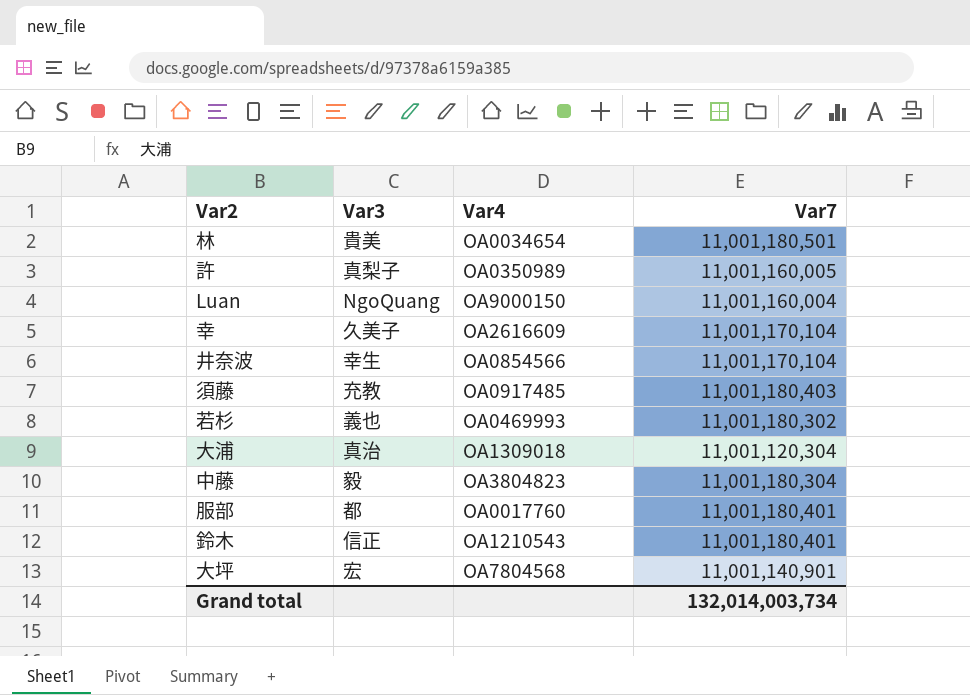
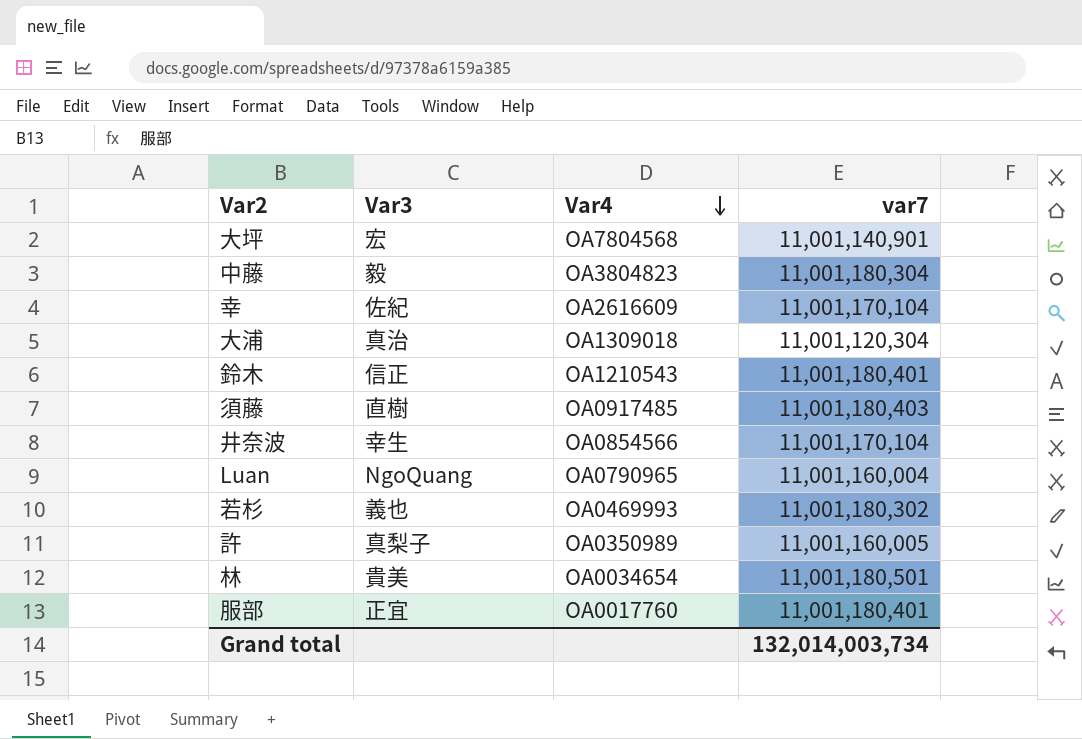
row order: none -> Var4 descending
column name: Var7 -> var7
幸 | Var3: 久美子 -> 佐紀
須藤 | Var3: 充教 -> 直樹
Luan | Var4: OA9000150 -> OA0790965
服部 | Var3: 都 -> 正宜

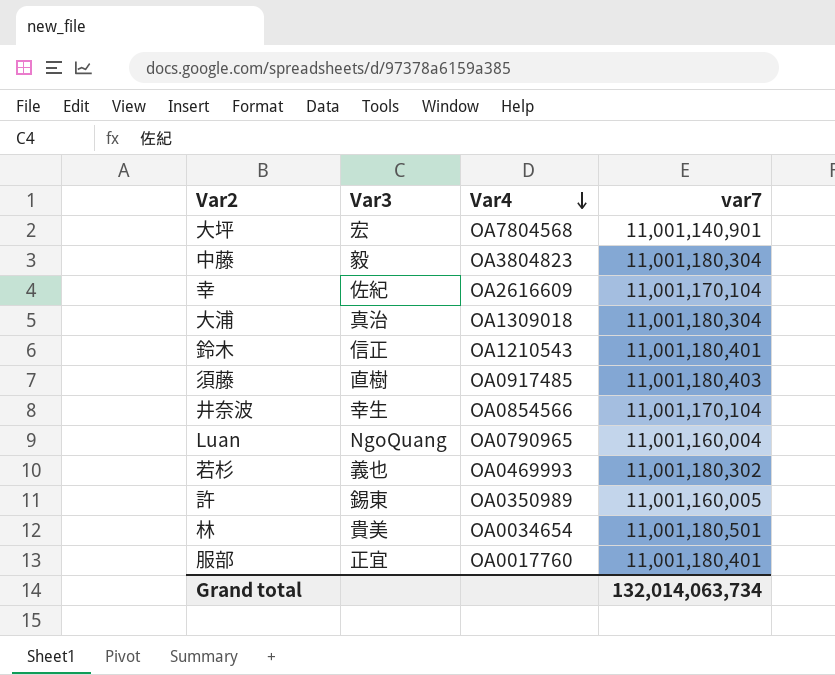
大浦 | var7: 11,001,120,304 -> 11,001,180,304
許 | Var3: 真梨子 -> 錫東
Grand total | var7: 132,014,003,734 -> 132,014,063,734

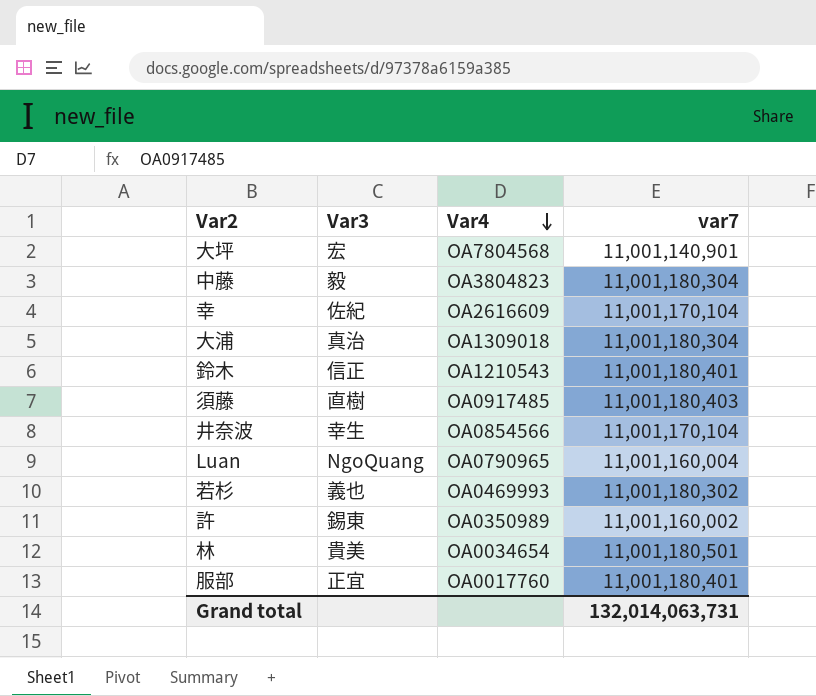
許 | var7: 11,001,160,005 -> 11,001,160,002
Grand total | var7: 132,014,063,734 -> 132,014,063,731

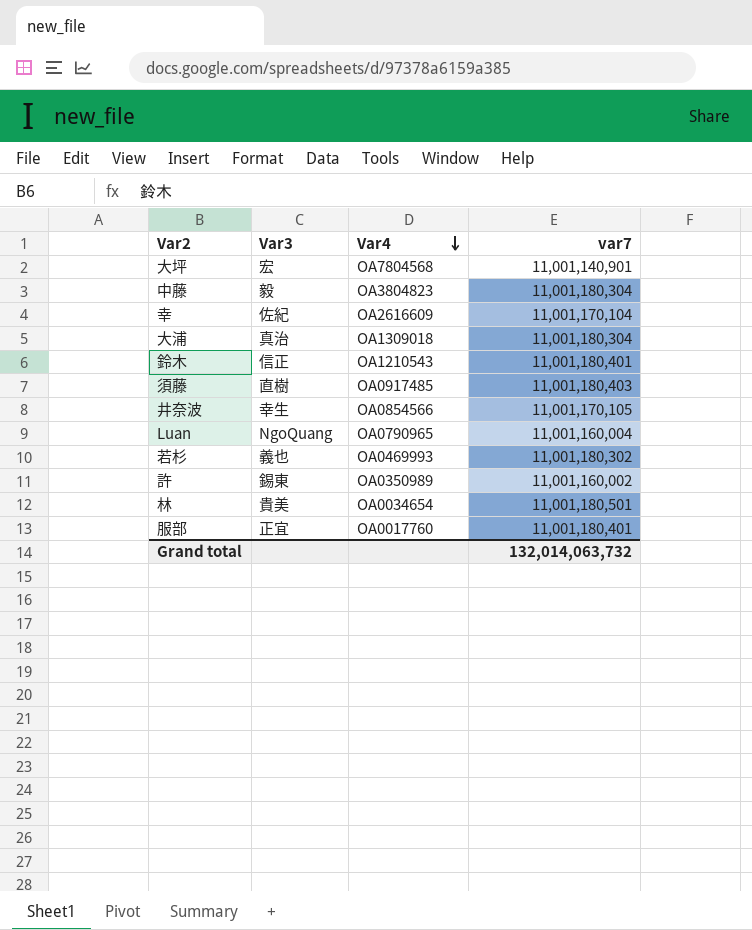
井奈波 | var7: 11,001,170,104 -> 11,001,170,105
Grand total | var7: 132,014,063,731 -> 132,014,063,732

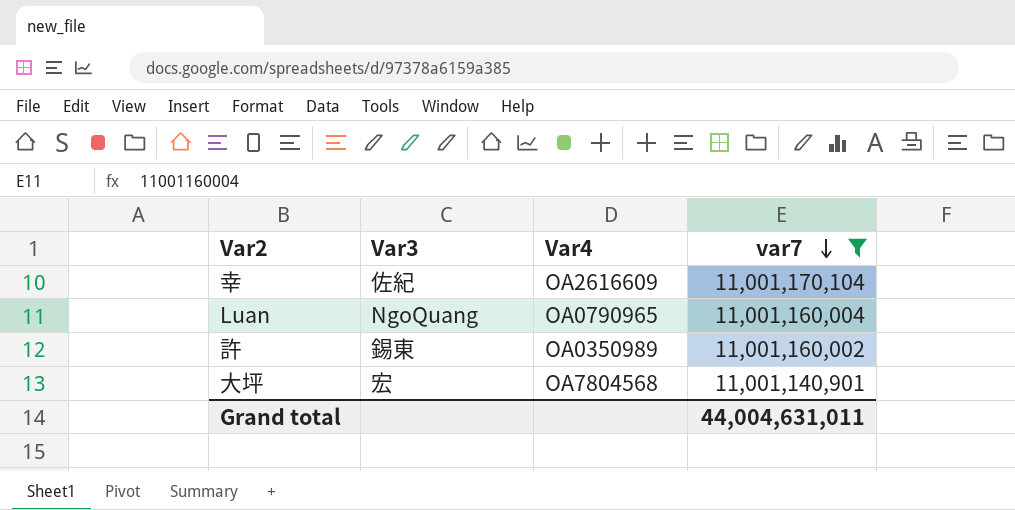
filter: none -> var7 <= 11,001,170,104
row order: Var4 descending -> var7 descending
Grand total | var7: 132,014,063,732 -> 44,004,631,011

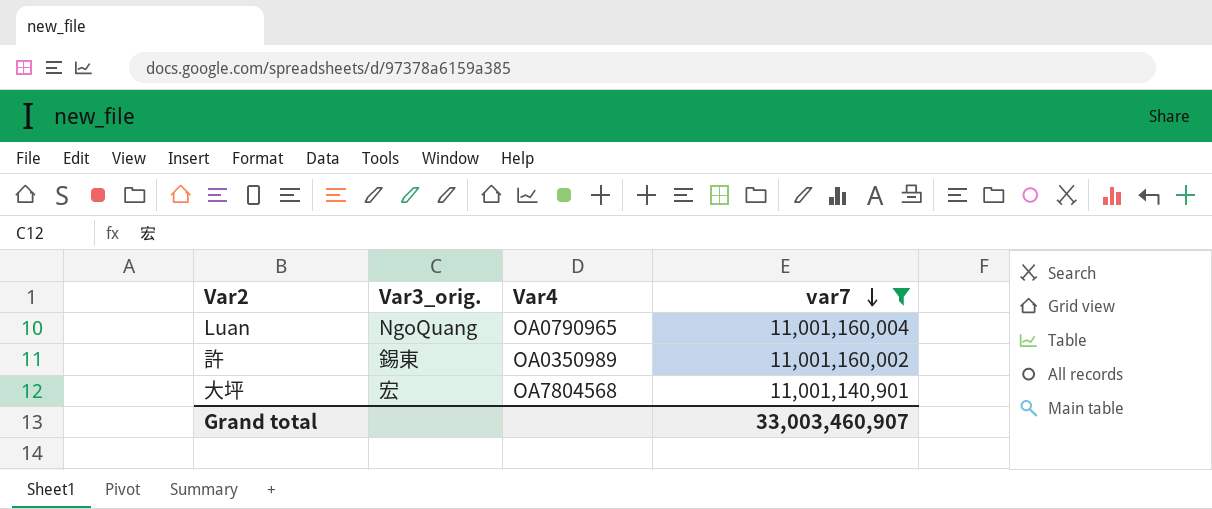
column name: Var3 -> Var3_orig.
row 幸: 佐紀 | OA2616609 | 11,001,170,104 -> none
Grand total | var7: 44,004,631,011 -> 33,003,460,907

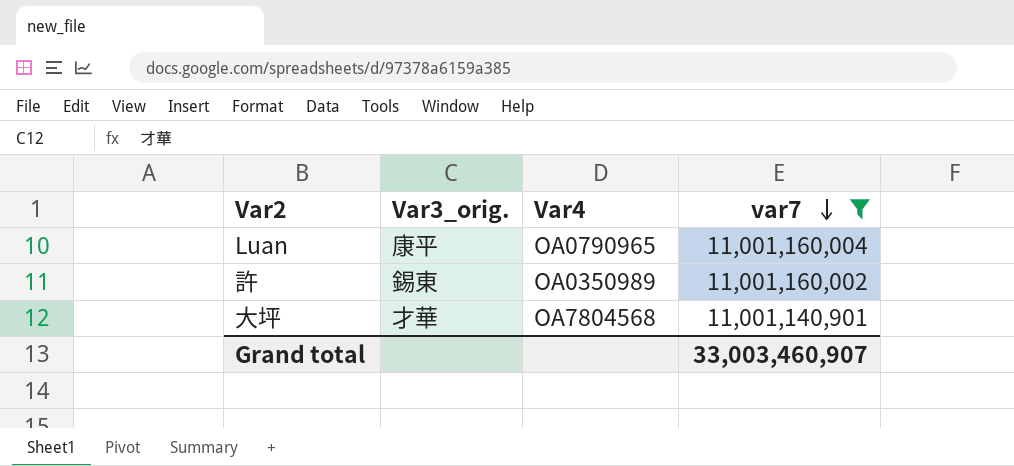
Luan | Var3_orig.: NgoQuang -> 康平
大坪 | Var3_orig.: 宏 -> 才華

